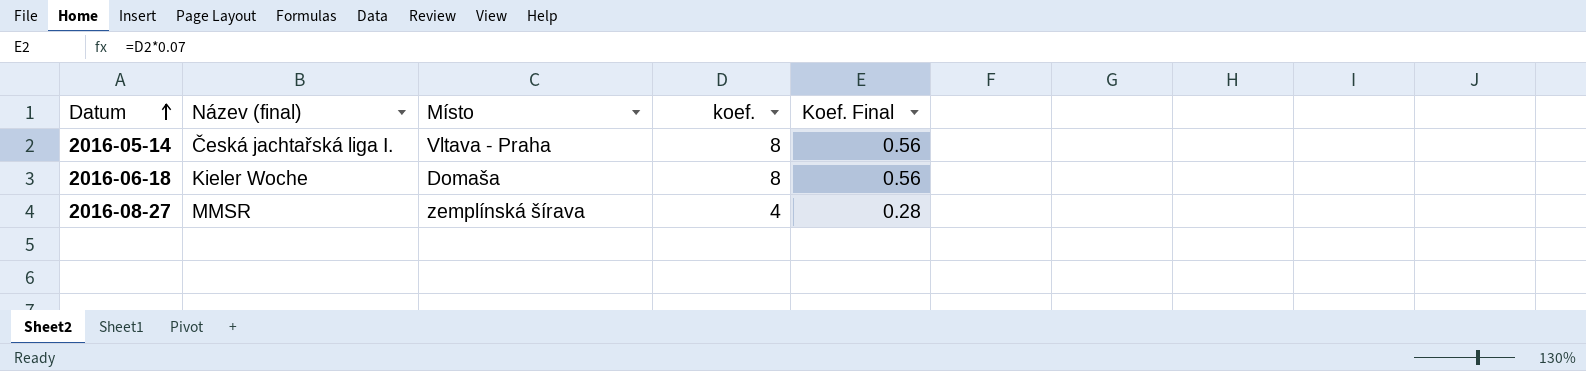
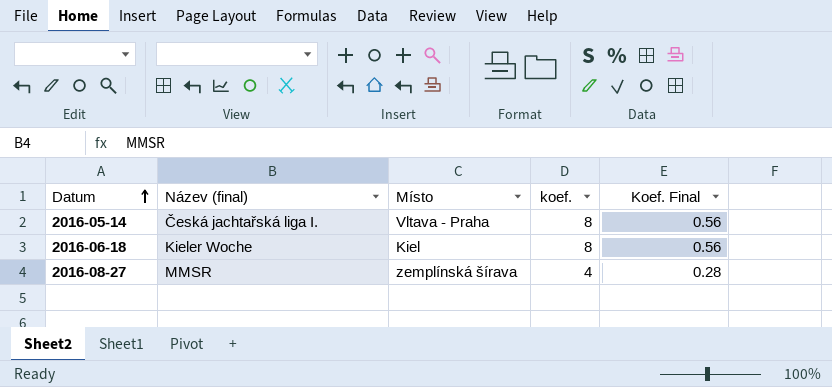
2016-06-18 | Místo: Domaša -> Kiel

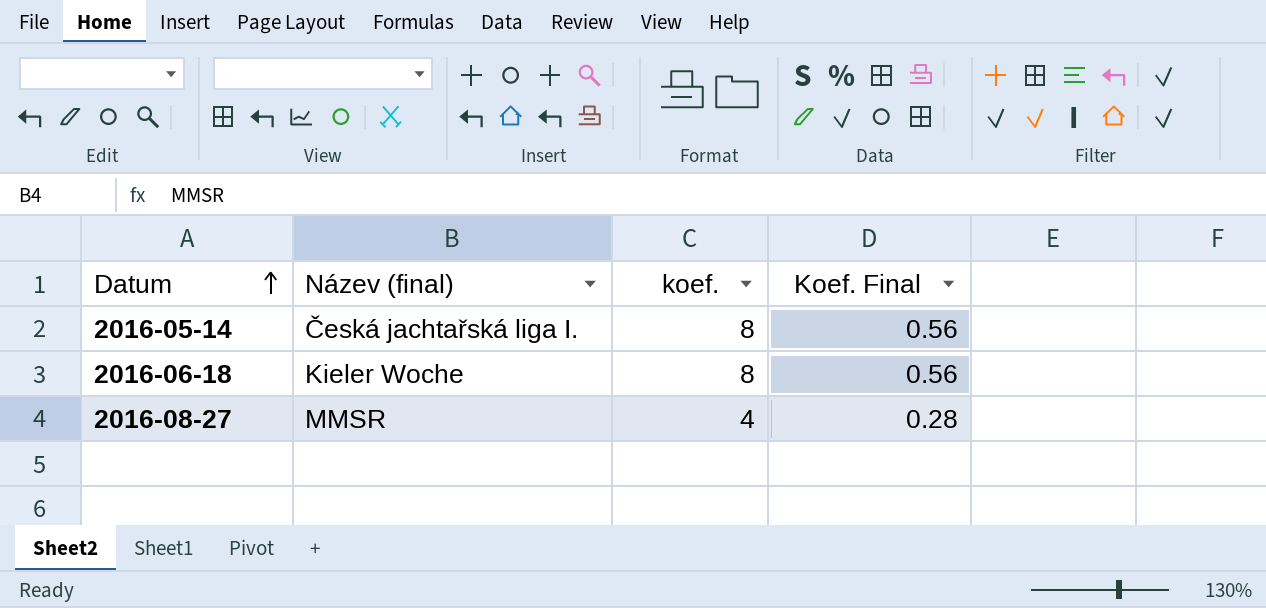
column Místo | position: 3 -> none

